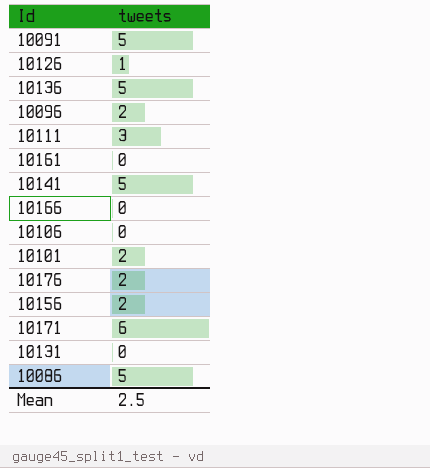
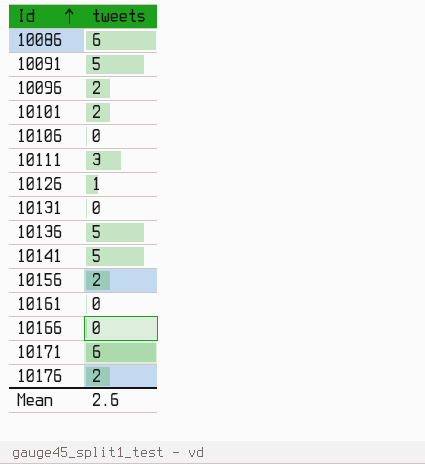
row order: none -> Id ascending
10086 | tweets: 5 -> 6
Mean | tweets: 2.5 -> 2.6

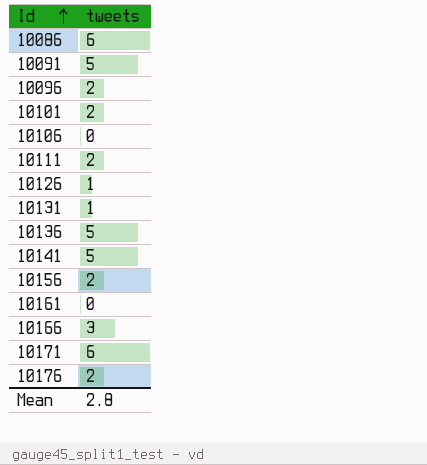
10111 | tweets: 3 -> 2
10131 | tweets: 0 -> 1
10166 | tweets: 0 -> 3
Mean | tweets: 2.6 -> 2.8

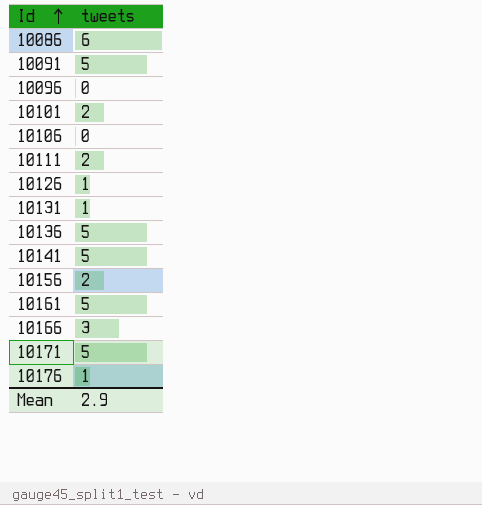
10096 | tweets: 2 -> 0
10161 | tweets: 0 -> 5
10171 | tweets: 6 -> 5
10176 | tweets: 2 -> 1
Mean | tweets: 2.8 -> 2.9

